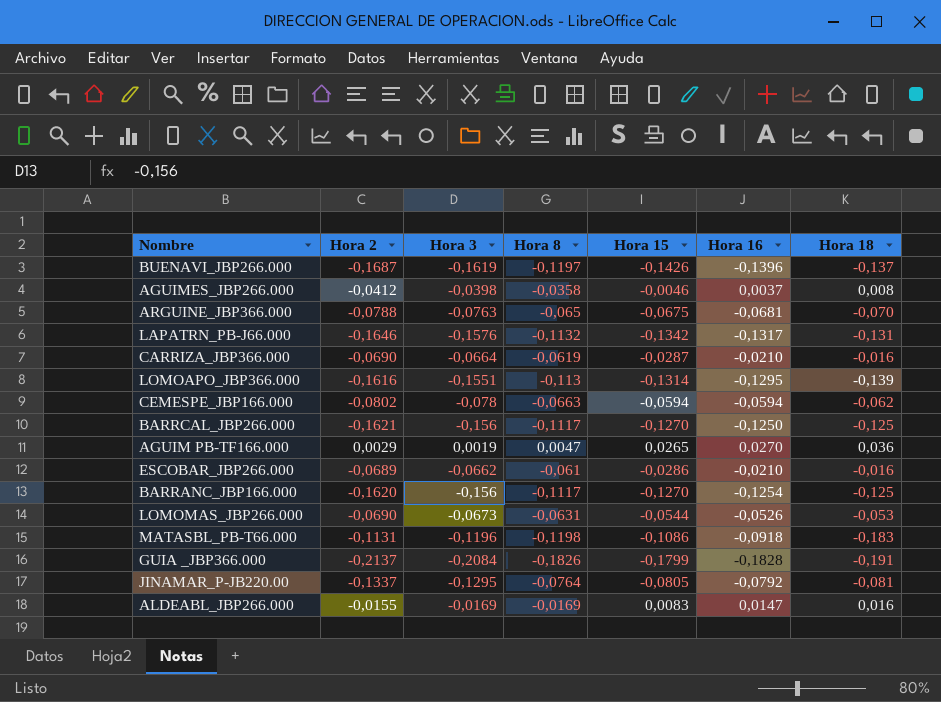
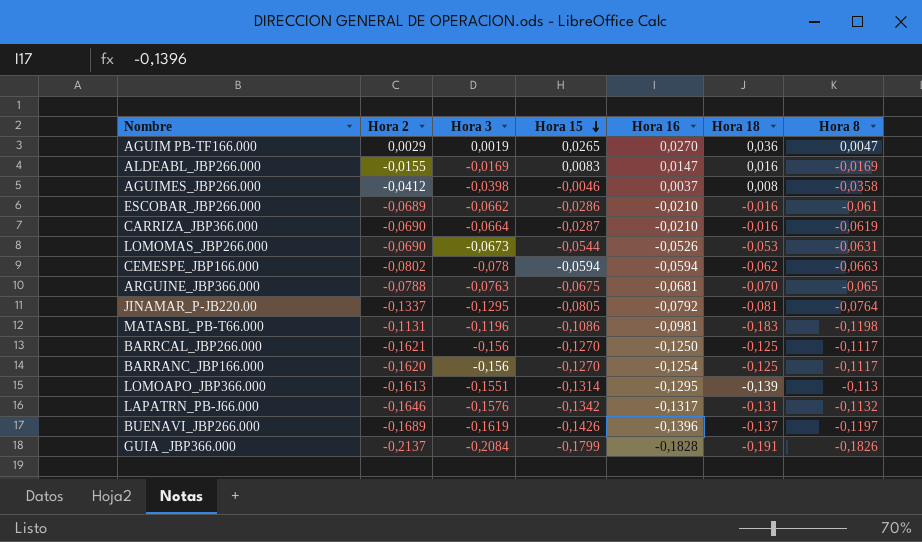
row order: none -> Hora 15 descending
column Hora 8 | position: 4 -> 7
MATASBL_PB-T66.000 | Hora 16: -0,0918 -> -0,0981
LOMOAPO_JBP366.000 | Hora 2: -0,1616 -> -0,1613
BUENAVI_JBP266.000 | Hora 2: -0,1687 -> -0,1689

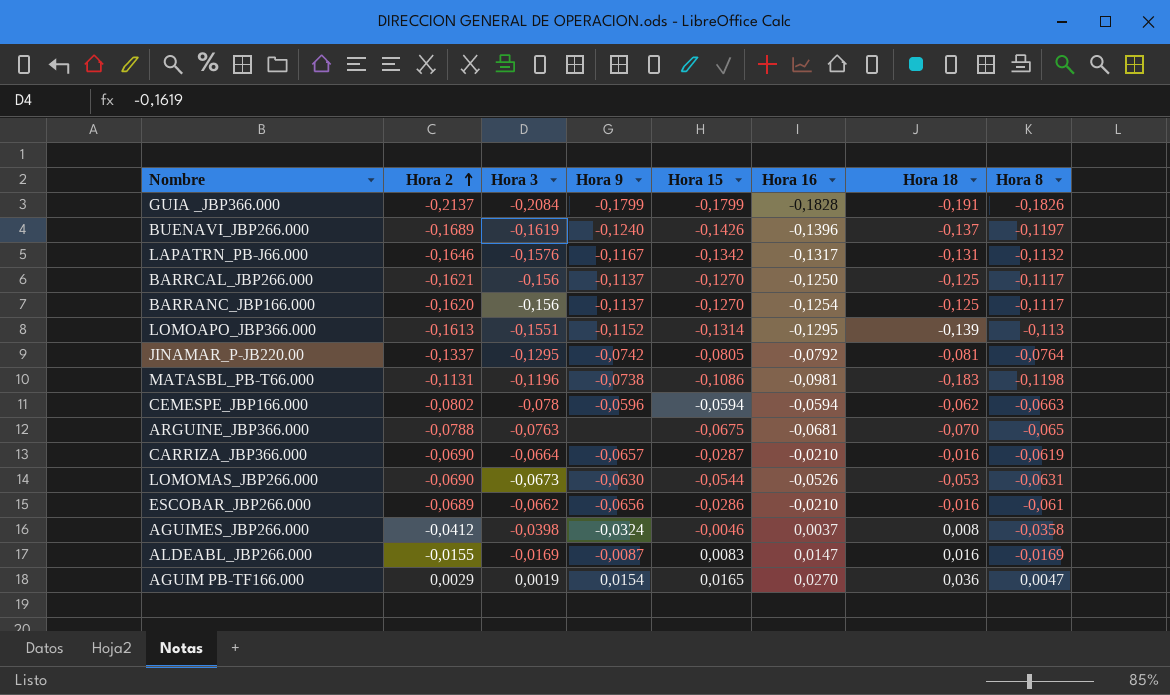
row order: Hora 15 descending -> Hora 2 ascending
column Hora 9 | position: none -> 4
AGUIM PB-TF166.000 | Hora 15: 0,0265 -> 0,0165

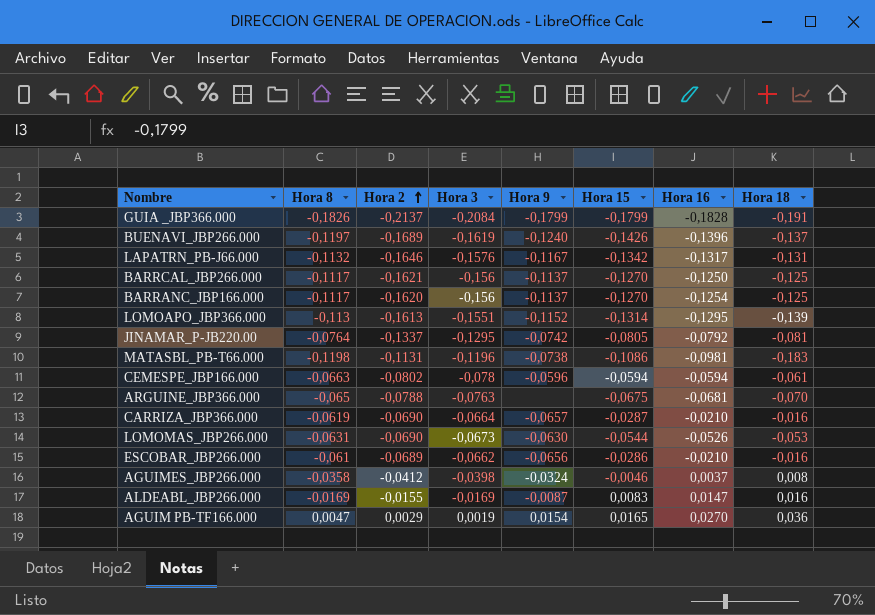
column Hora 8 | position: 8 -> 2
CEMESPE_JBP166.000 | Hora 18: -0,062 -> -0,061

